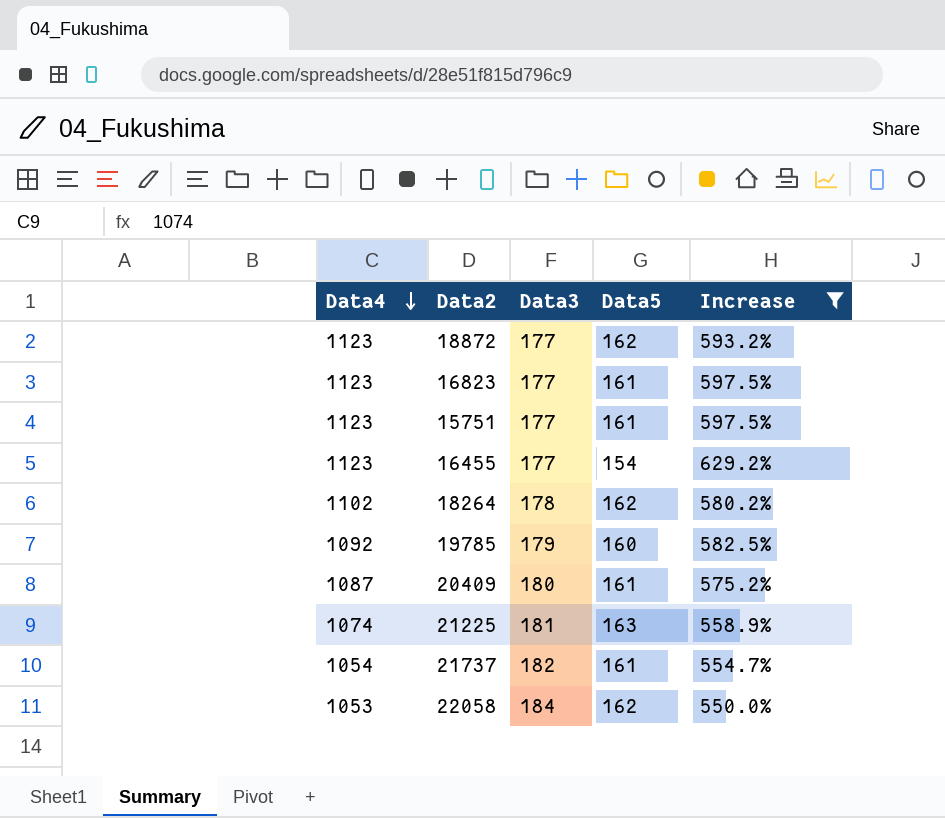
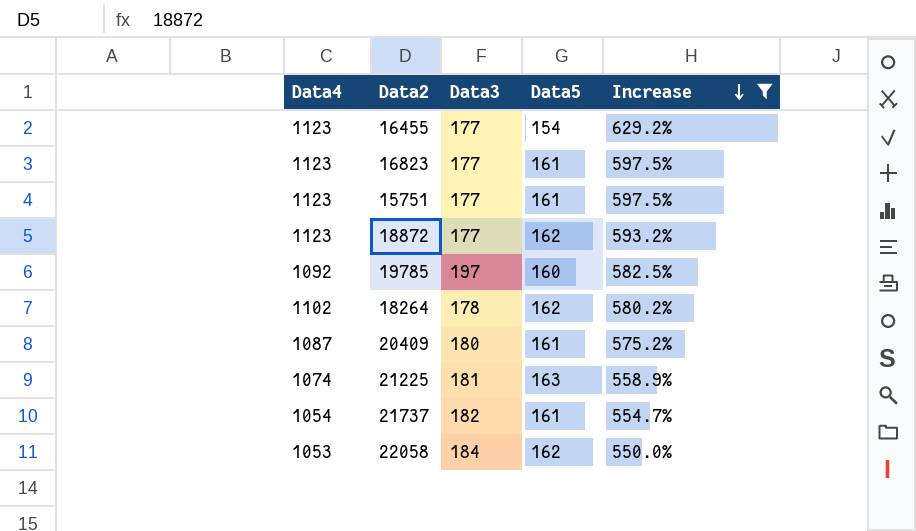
row order: Data4 descending -> Increase descending
19785 | Data3: 179 -> 197

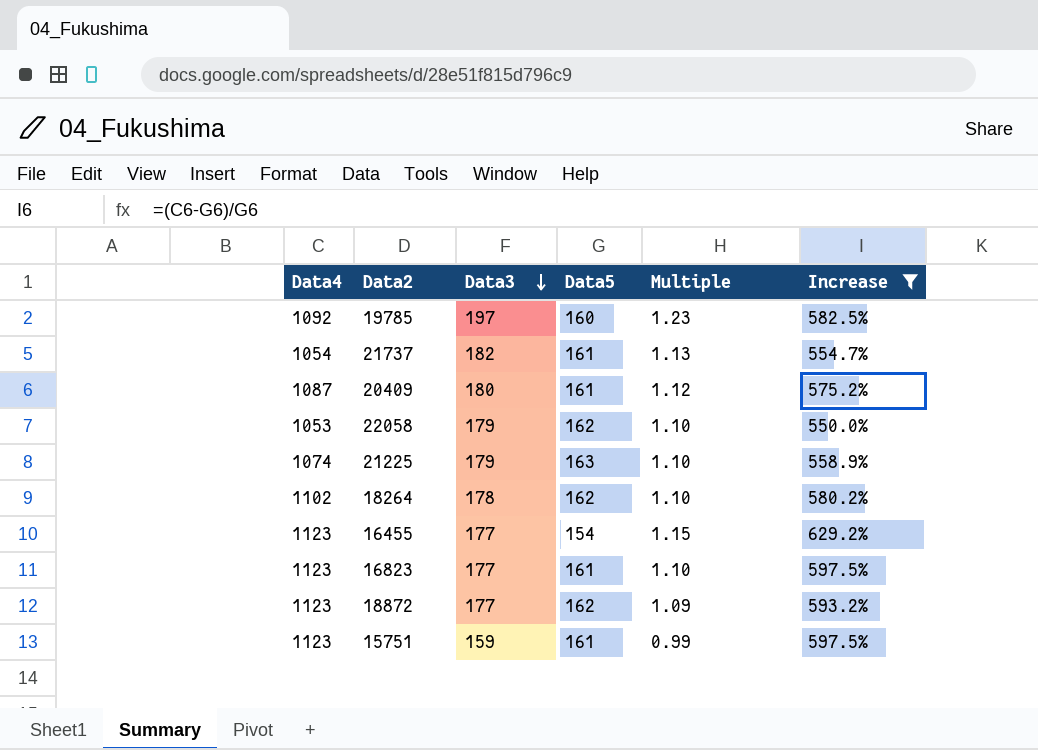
row order: Increase descending -> Data3 descending
column Multiple | formula: none -> [Data3] / [Data5]
22058 | Data3: 184 -> 179
21225 | Data3: 181 -> 179
15751 | Data3: 177 -> 159

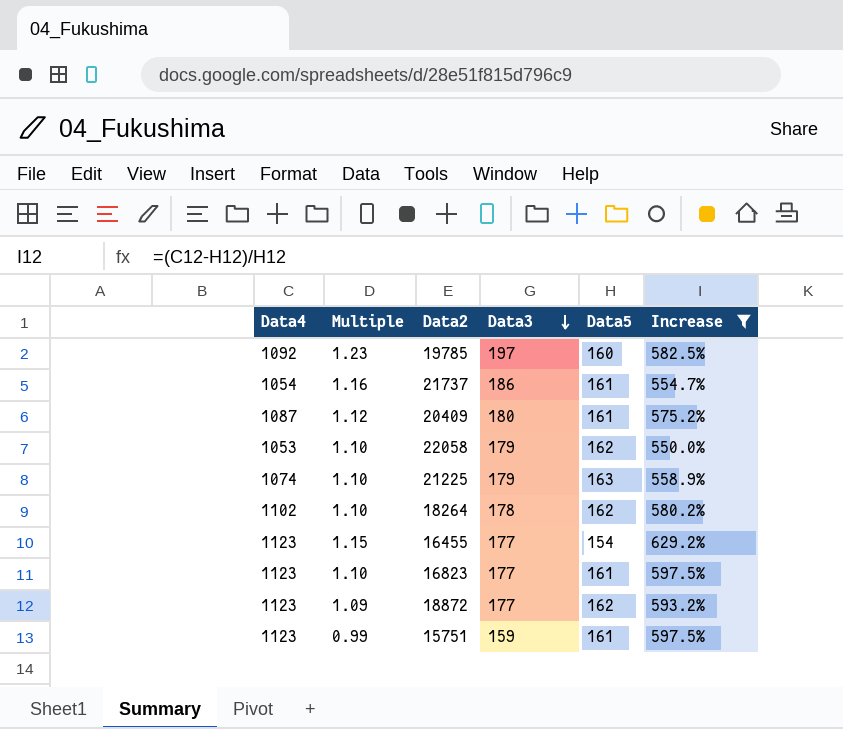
column Multiple | position: 5 -> 2
21737 | Multiple: 1.13 -> 1.16
21737 | Data3: 182 -> 186

